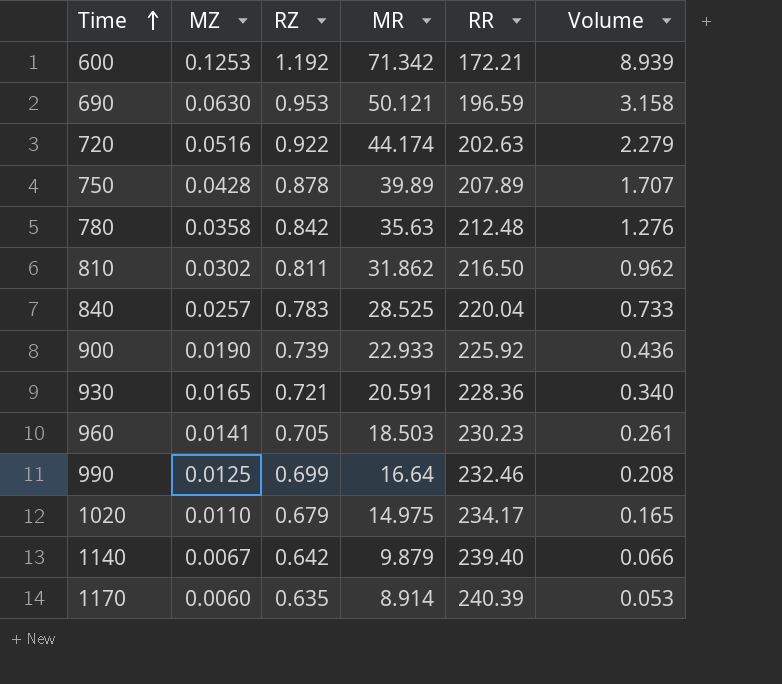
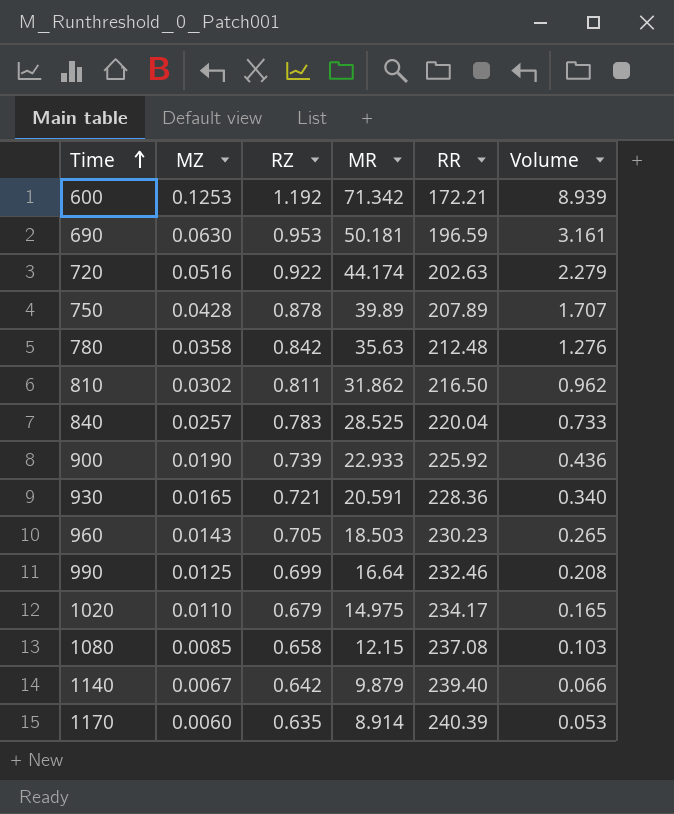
690 | MR: 50.121 -> 50.181
690 | Volume: 3.158 -> 3.161
960 | MZ: 0.0141 -> 0.0143
960 | Volume: 0.261 -> 0.265
row 1080: none -> 0.0085 | 0.658 | 12.15 | 237.08 | 0.103

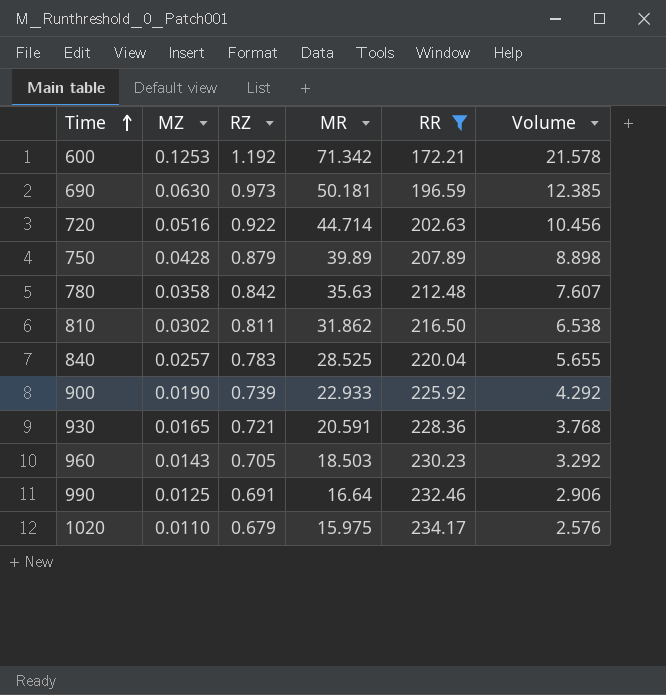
filter: none -> RR <= 234.17
column Volume | formula: [MZ] * [MR] -> [MZ] * [RR]
690 | RZ: 0.953 -> 0.973
720 | MR: 44.174 -> 44.714
750 | RZ: 0.878 -> 0.879
990 | RZ: 0.699 -> 0.691
1020 | MR: 14.975 -> 15.975

